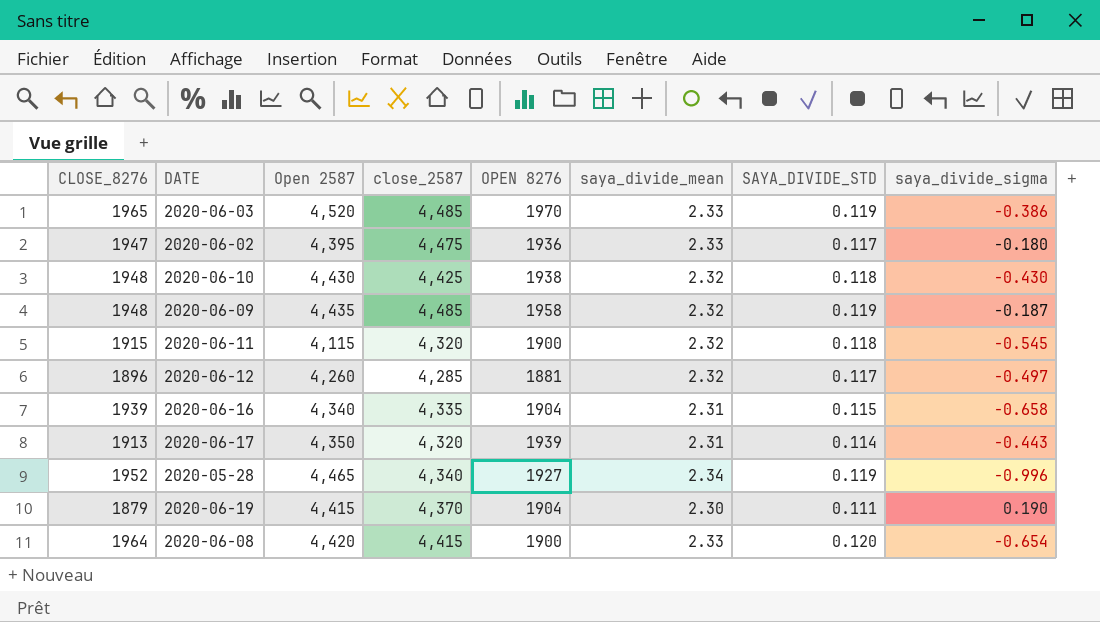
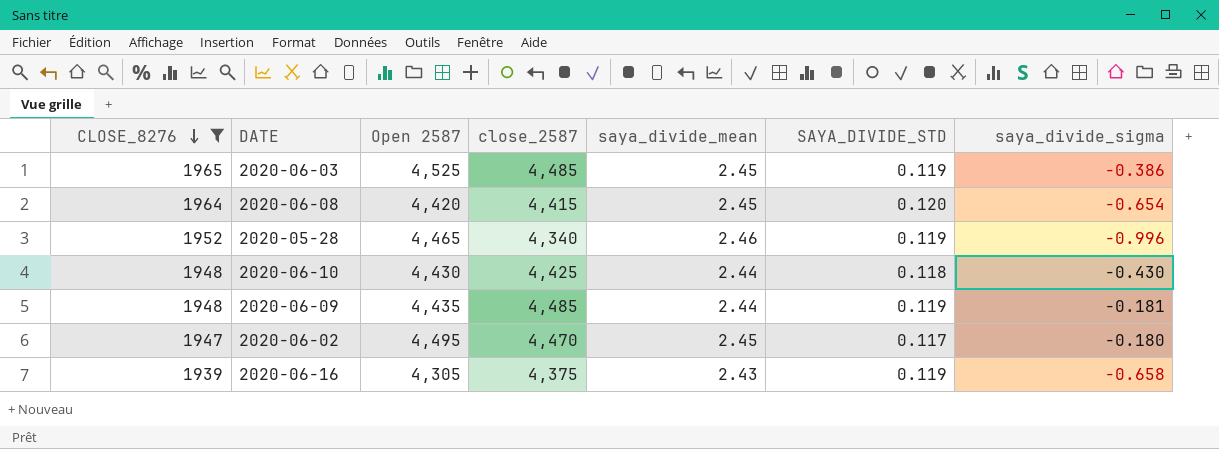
filter: none -> CLOSE_8276 >= 1939
row order: none -> CLOSE_8276 descending
column OPEN 8276 | position: 5 -> none
2020-06-03 | Open 2587: 4,520 -> 4,525
2020-06-03 | saya_divide_mean: 2.33 -> 2.45
2020-06-08 | saya_divide_mean: 2.33 -> 2.45
2020-05-28 | saya_divide_mean: 2.34 -> 2.46
2020-06-10 | saya_divide_mean: 2.32 -> 2.44
2020-06-09 | saya_divide_mean: 2.32 -> 2.44
2020-06-09 | saya_divide_sigma: -0.187 -> -0.181
2020-06-02 | Open 2587: 4,395 -> 4,495
2020-06-02 | close_2587: 4,475 -> 4,470
2020-06-02 | saya_divide_mean: 2.33 -> 2.45
2020-06-16 | Open 2587: 4,340 -> 4,305
2020-06-16 | close_2587: 4,335 -> 4,375
2020-06-16 | saya_divide_mean: 2.31 -> 2.43
2020-06-16 | SAYA_DIVIDE_STD: 0.115 -> 0.119

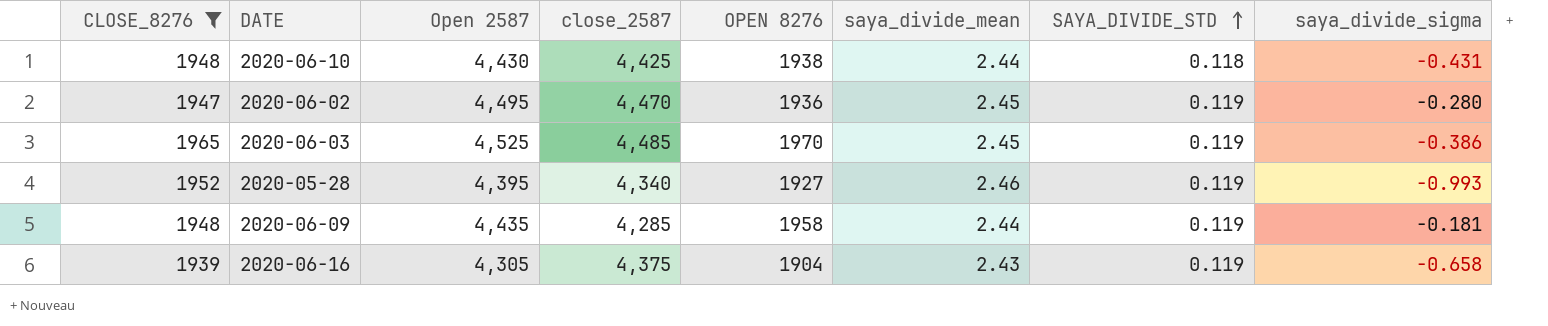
row order: CLOSE_8276 descending -> SAYA_DIVIDE_STD ascending
column OPEN 8276 | position: none -> 5
row 2020-06-08: 1964 | 4,420 | 4,415 | 2.45 | 0.120 | -0.654 -> none
2020-06-10 | saya_divide_sigma: -0.430 -> -0.431
2020-06-02 | SAYA_DIVIDE_STD: 0.117 -> 0.119
2020-06-02 | saya_divide_sigma: -0.180 -> -0.280
2020-05-28 | Open 2587: 4,465 -> 4,395
2020-05-28 | saya_divide_sigma: -0.996 -> -0.993
2020-06-09 | close_2587: 4,485 -> 4,285

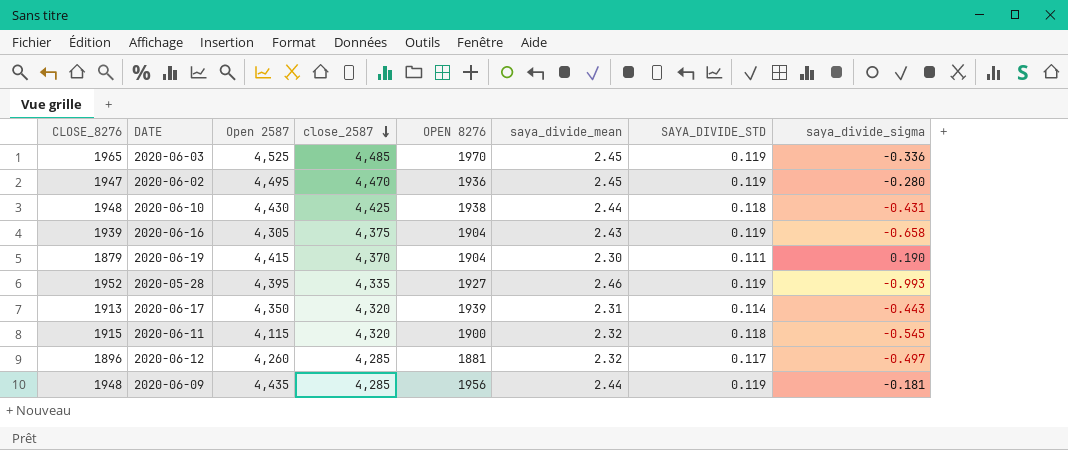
filter: CLOSE_8276 >= 1939 -> none
row order: SAYA_DIVIDE_STD ascending -> close_2587 descending
2020-06-03 | saya_divide_sigma: -0.386 -> -0.336
2020-05-28 | close_2587: 4,340 -> 4,335
2020-06-09 | OPEN 8276: 1958 -> 1956

